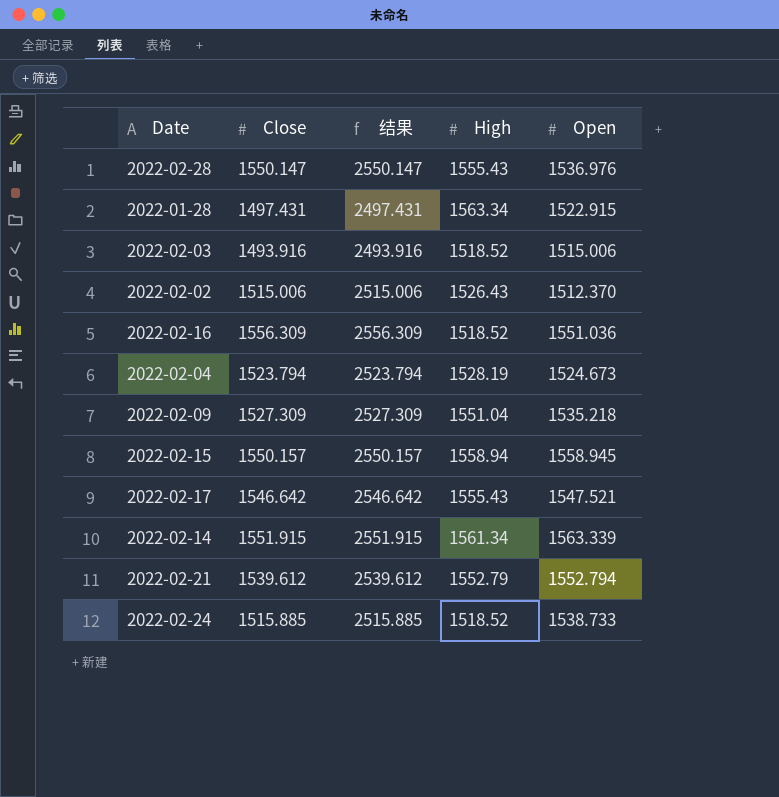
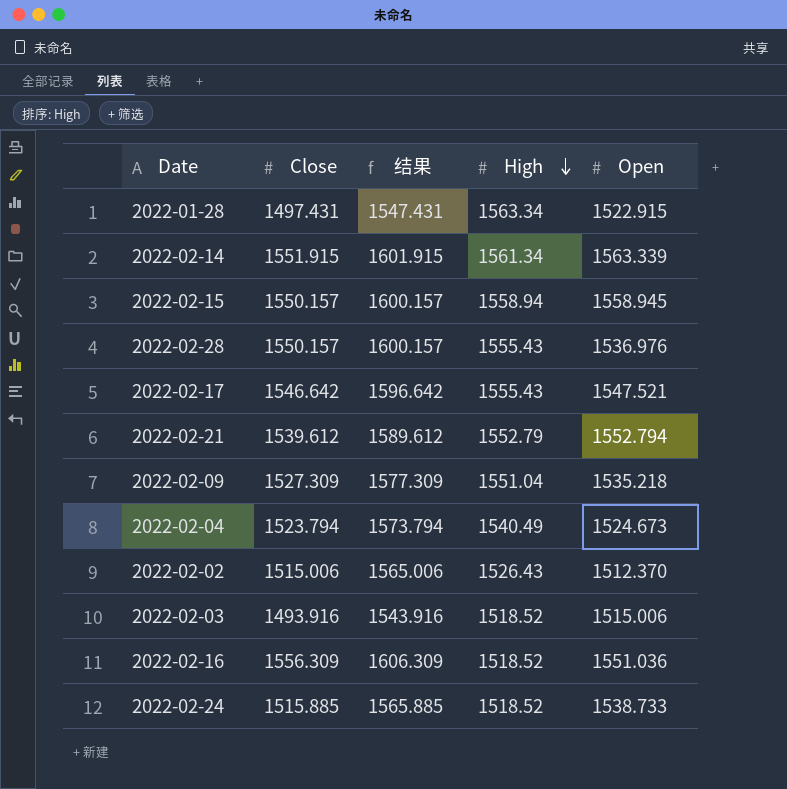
row order: none -> High descending
column 结果 | formula: [Close] + 1000 -> [Close] + 50
2022-02-28 | Close: 1550.147 -> 1550.157
2022-02-04 | High: 1528.19 -> 1540.49

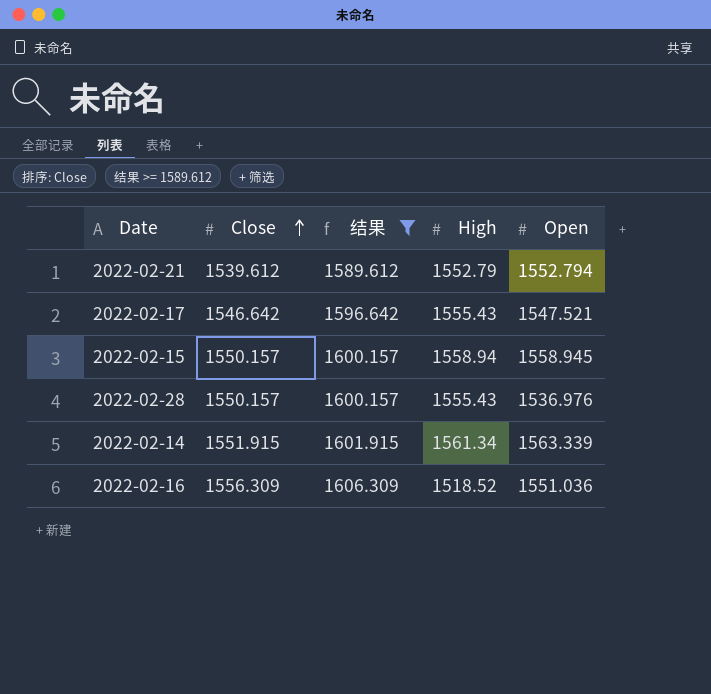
filter: none -> 结果 >= 1589.612
row order: High descending -> Close ascending

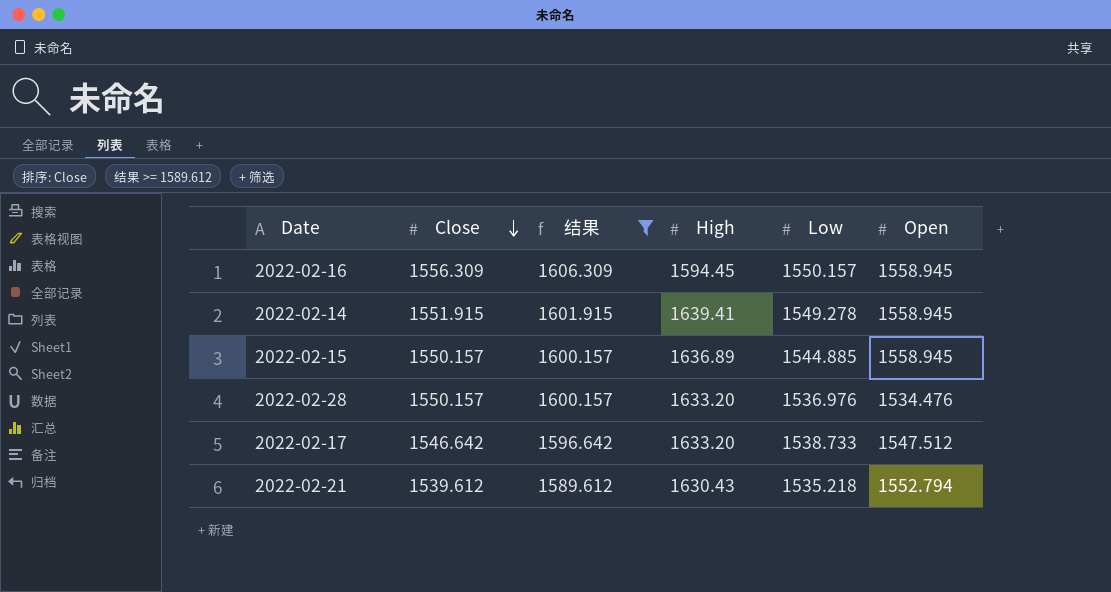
row order: Close ascending -> Close descending
column Low | position: none -> 5
2022-02-16 | High: 1518.52 -> 1594.45
2022-02-16 | Open: 1551.036 -> 1558.945
2022-02-14 | High: 1561.34 -> 1639.41
2022-02-14 | Open: 1563.339 -> 1558.945
2022-02-15 | High: 1558.94 -> 1636.89
2022-02-28 | High: 1555.43 -> 1633.20
2022-02-28 | Open: 1536.976 -> 1534.476
2022-02-17 | High: 1555.43 -> 1633.20
2022-02-17 | Open: 1547.521 -> 1547.512
2022-02-21 | High: 1552.79 -> 1630.43

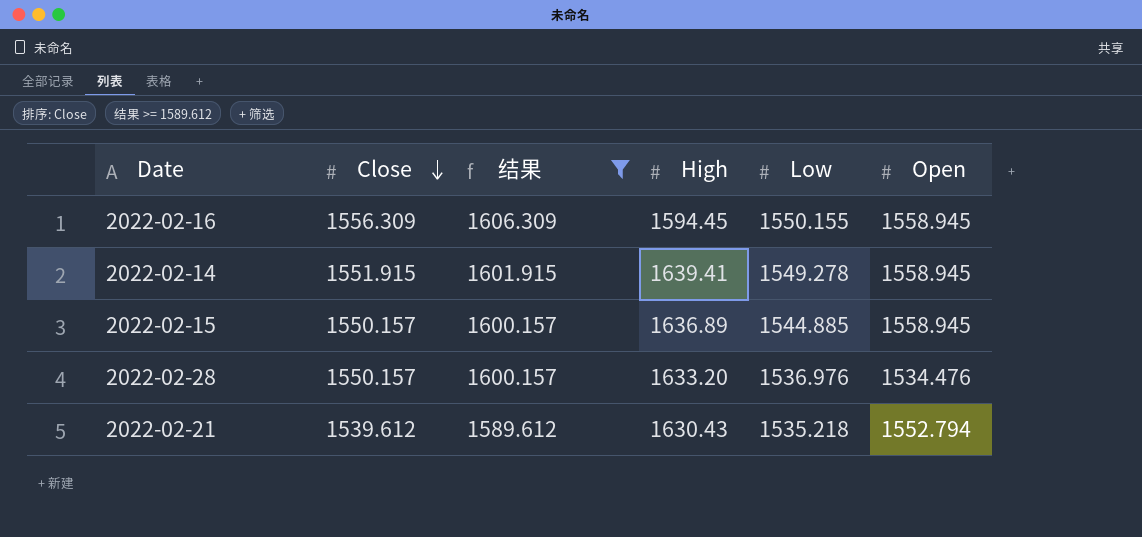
row 2022-02-17: 1546.642 | 1596.642 | 1633.20 | 1538.733 | 1547.512 -> none
2022-02-16 | Low: 1550.157 -> 1550.155

